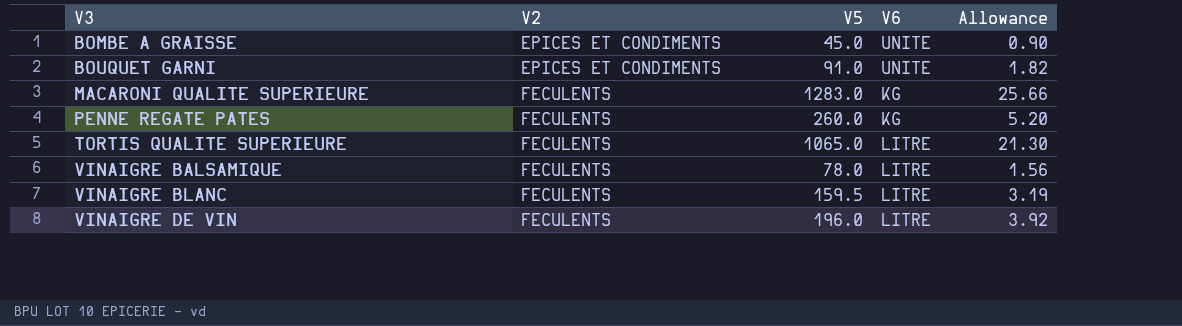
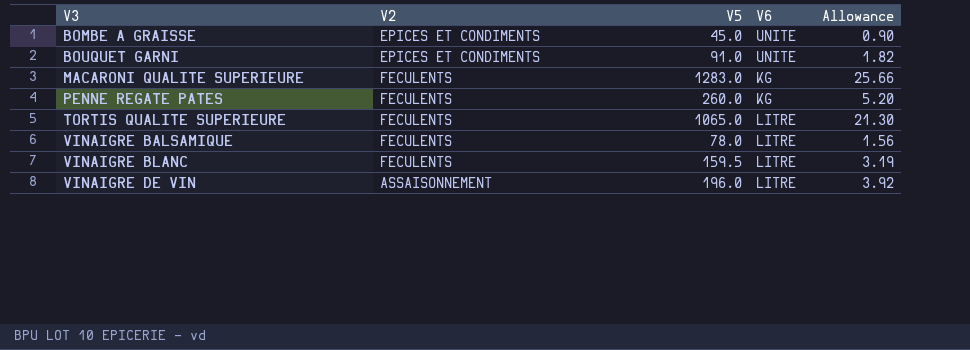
VINAIGRE DE VIN | V2: FECULENTS -> ASSAISONNEMENT

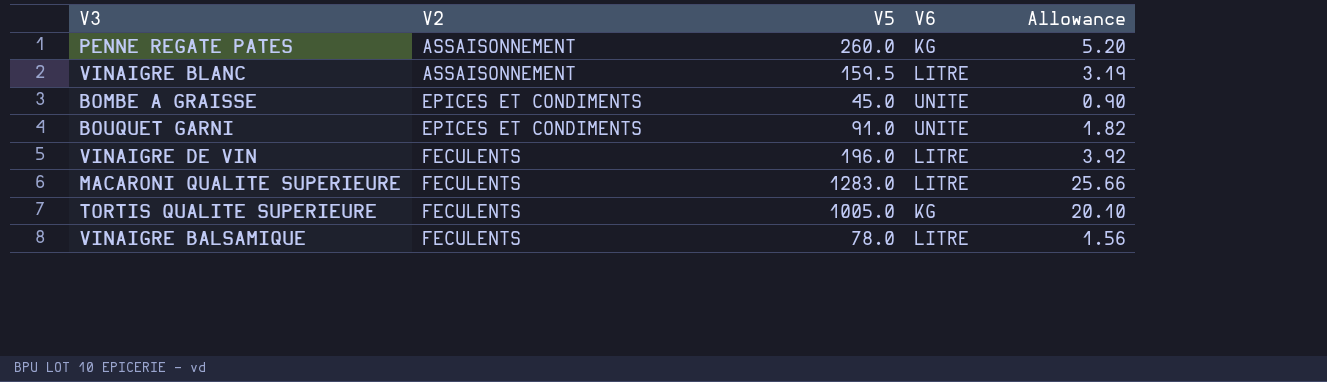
row order: V3 ascending -> V2 ascending
PENNE REGATE PATES | V2: FECULENTS -> ASSAISONNEMENT
VINAIGRE BLANC | V2: FECULENTS -> ASSAISONNEMENT
VINAIGRE DE VIN | V2: ASSAISONNEMENT -> FECULENTS
MACARONI QUALITE SUPERIEURE | V6: KG -> LITRE
TORTIS QUALITE SUPERIEURE | V5: 1065.0 -> 1005.0
TORTIS QUALITE SUPERIEURE | V6: LITRE -> KG
TORTIS QUALITE SUPERIEURE | Allowance: 21.30 -> 20.10

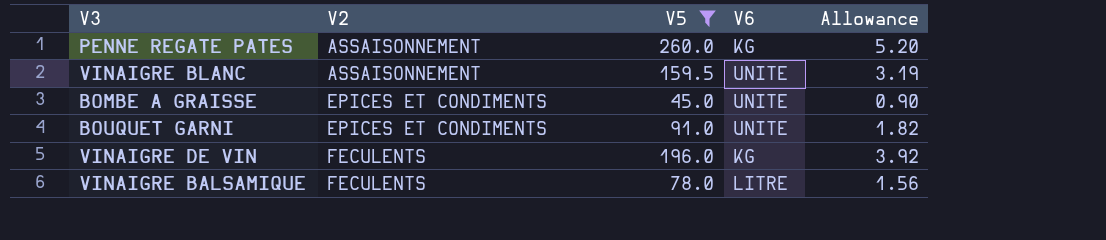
filter: none -> V5 <= 260.0
VINAIGRE BLANC | V6: LITRE -> UNITE
VINAIGRE DE VIN | V6: LITRE -> KG

